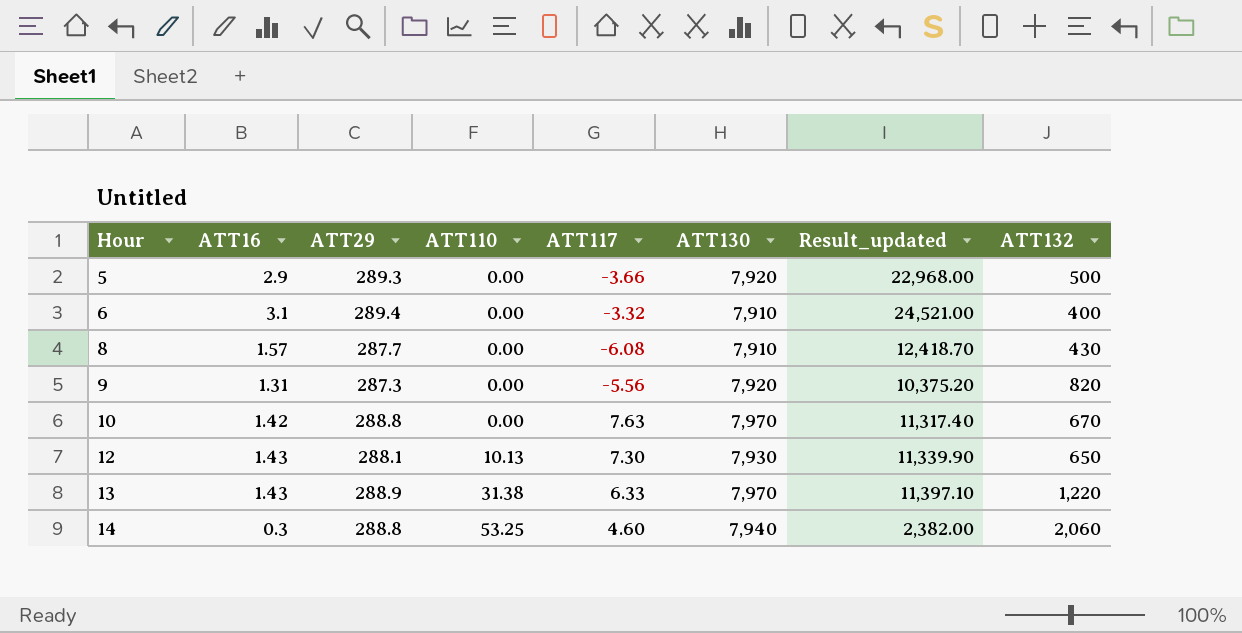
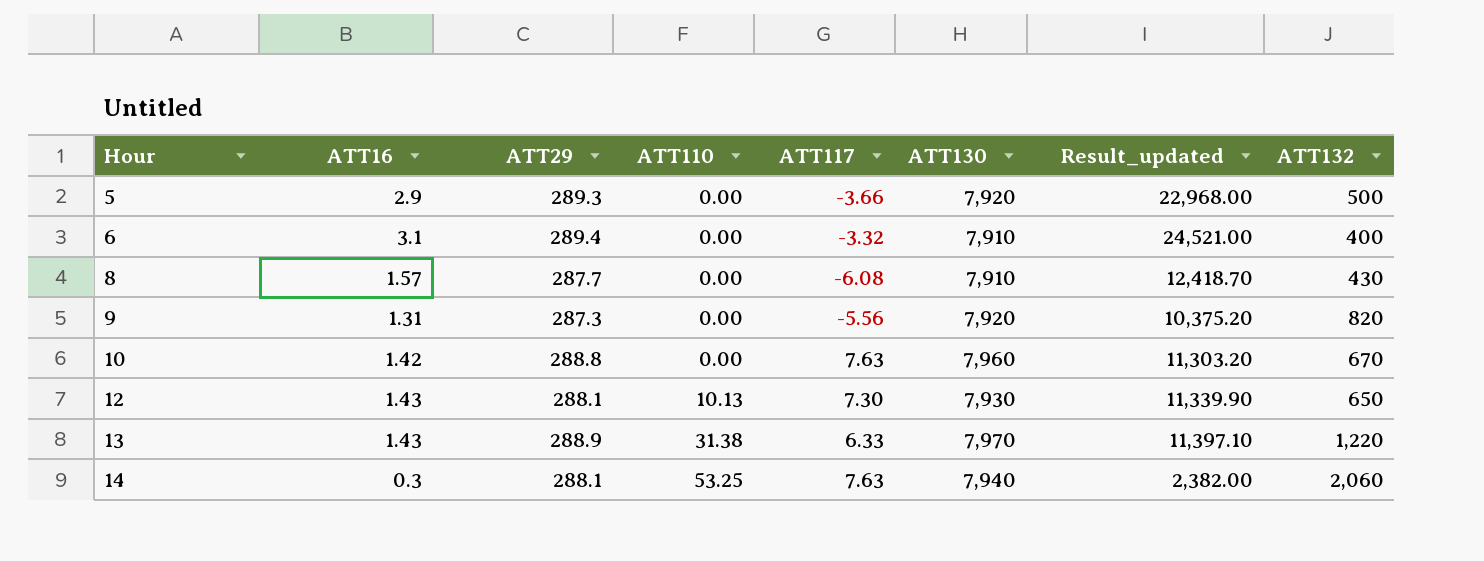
10 | ATT130: 7,970 -> 7,960
10 | Result_updated: 11,317.40 -> 11,303.20
14 | ATT29: 288.8 -> 288.1
14 | ATT117: 4.60 -> 7.63

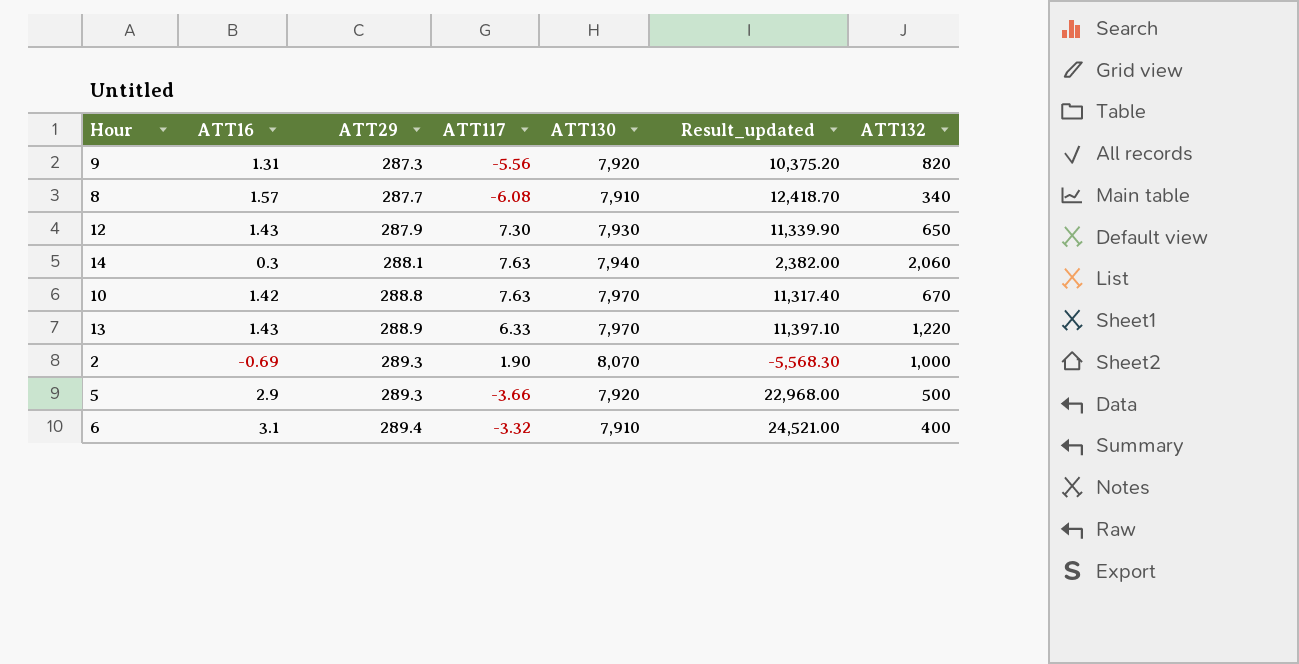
row order: Hour ascending -> ATT29 ascending
column ATT110 | position: 4 -> none
8 | ATT132: 430 -> 340
12 | ATT29: 288.1 -> 287.9
10 | ATT130: 7,960 -> 7,970
10 | Result_updated: 11,303.20 -> 11,317.40
row 2: none -> -0.69 | 289.3 | 1.90 | 8,070 | -5,568.30 | 1,000

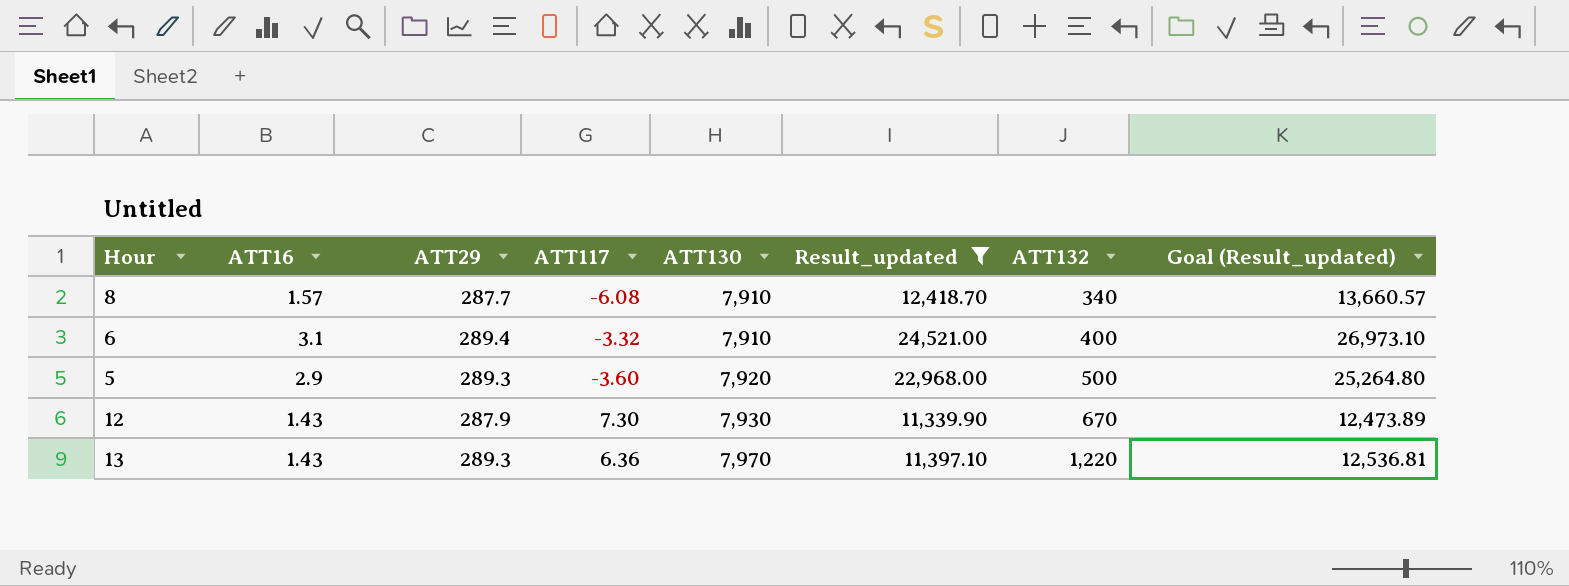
filter: none -> Result_updated >= 11,339.90
row order: ATT29 ascending -> ATT130 ascending
column Goal (Result_updated) | formula: none -> [Result_updated] * 1.1
5 | ATT117: -3.66 -> -3.60
12 | ATT132: 650 -> 670
13 | ATT29: 288.9 -> 289.3
13 | ATT117: 6.33 -> 6.36

